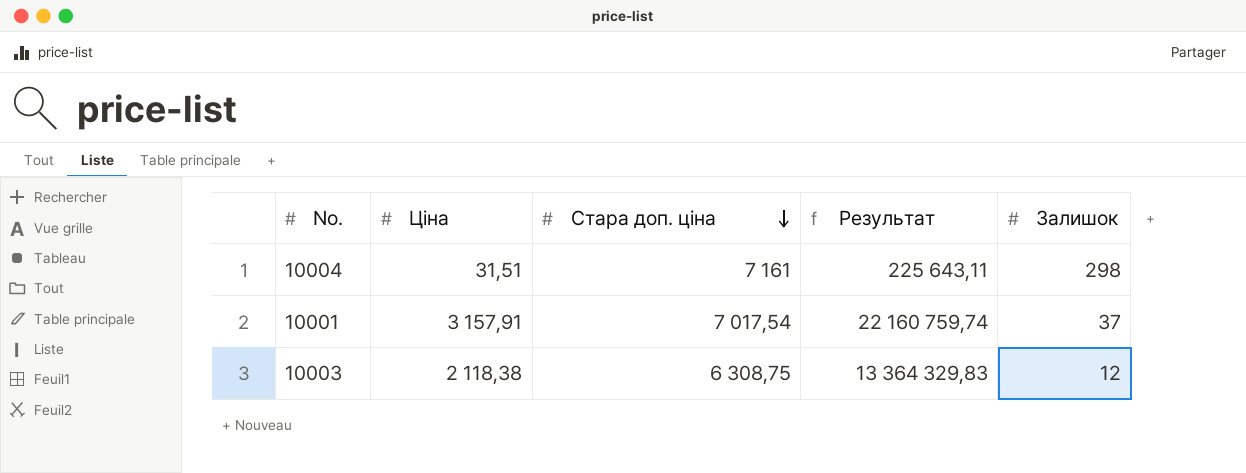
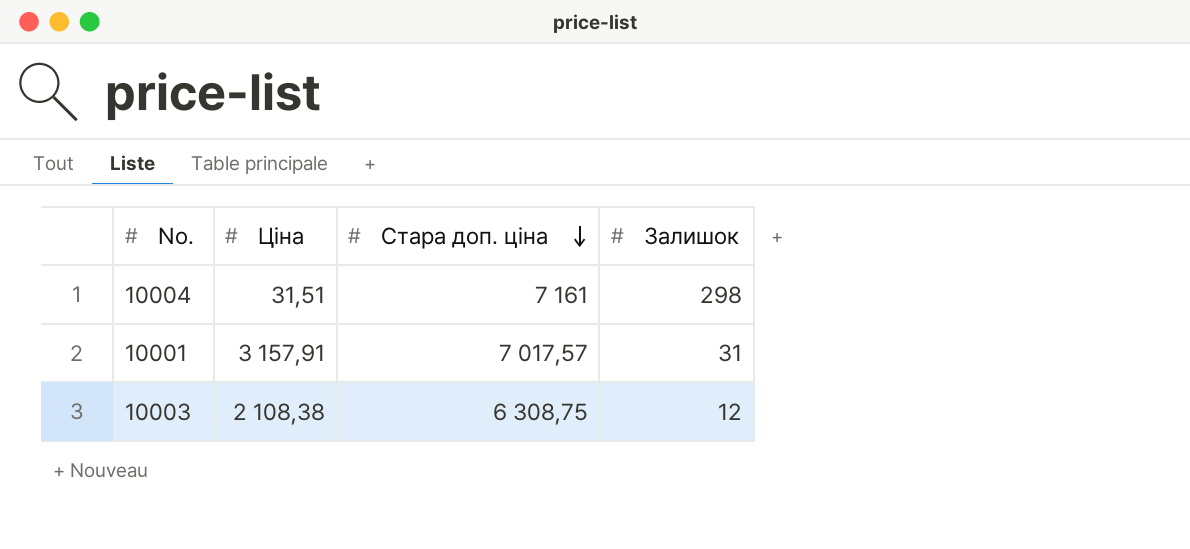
column Результат | formula: [Ціна] * [Стара доп. ціна] -> none
10001 | Стара доп. ціна: 7 017,54 -> 7 017,57
10001 | Залишок: 37 -> 31
10003 | Ціна: 2 118,38 -> 2 108,38

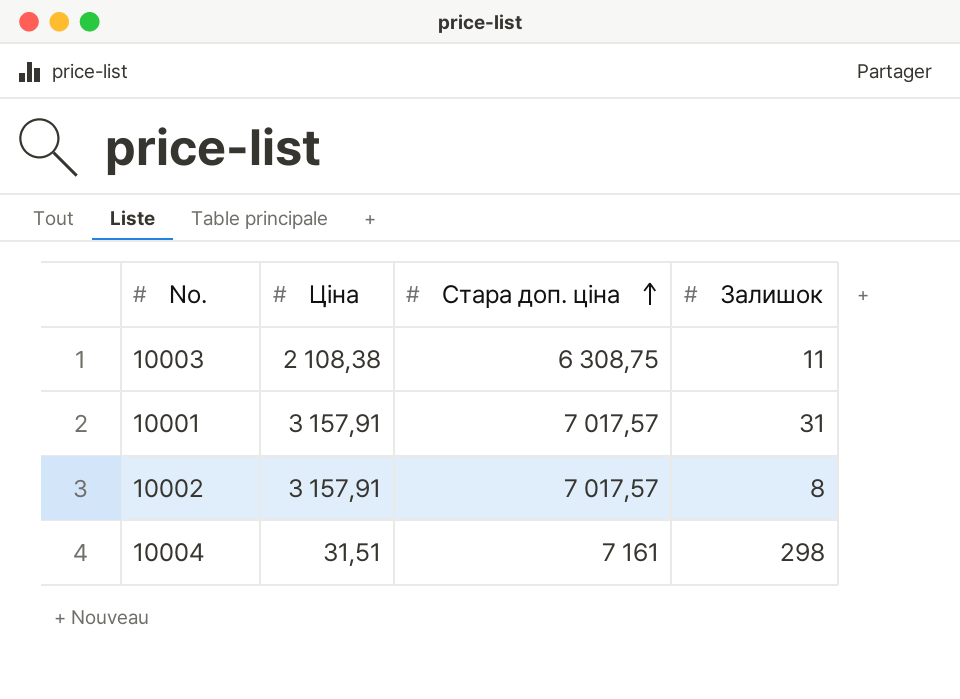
row order: Стара доп. ціна descending -> Стара доп. ціна ascending
10003 | Залишок: 12 -> 11
row 10002: none -> 3 157,91 | 7 017,57 | 8

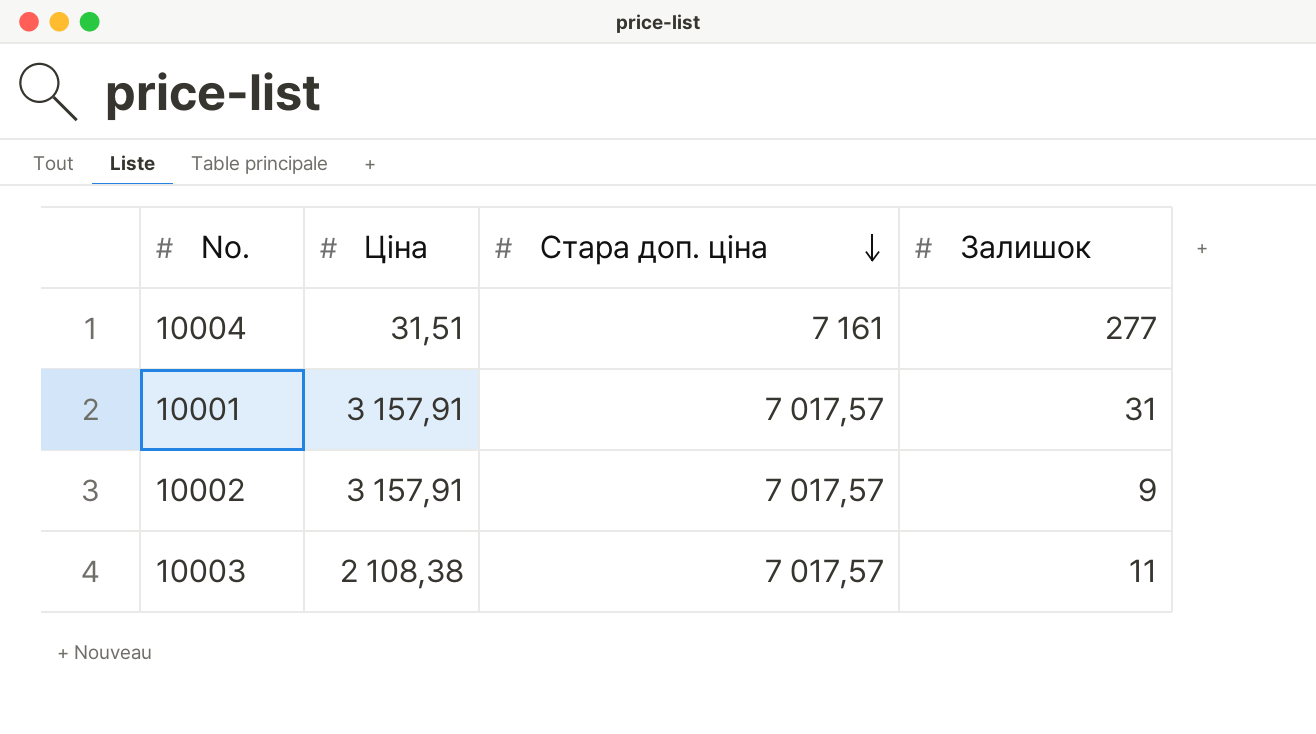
row order: Стара доп. ціна ascending -> Стара доп. ціна descending
10004 | Залишок: 298 -> 277
10002 | Залишок: 8 -> 9
10003 | Стара доп. ціна: 6 308,75 -> 7 017,57

